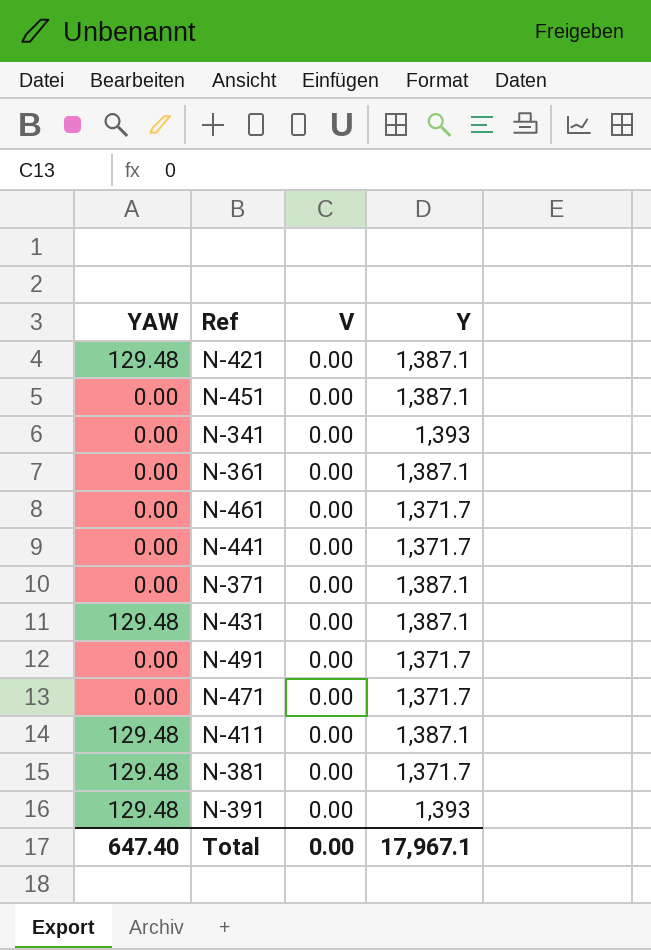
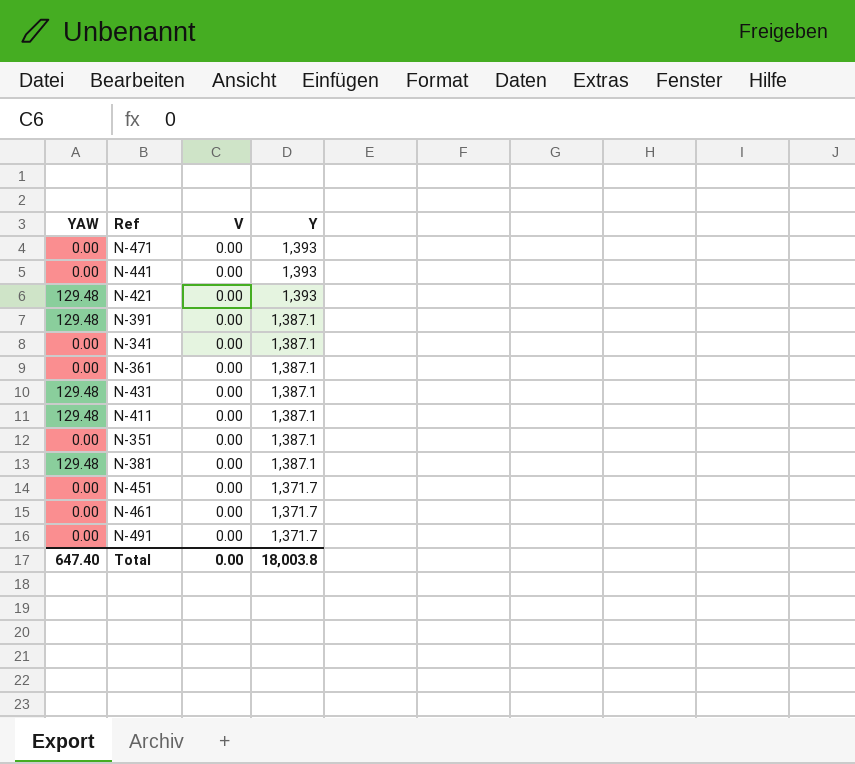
row order: none -> Y descending
row N-371: 0.00 | 0.00 | 1,387.1 -> none
N-471 | Y: 1,371.7 -> 1,393
N-441 | Y: 1,371.7 -> 1,393
N-421 | Y: 1,387.1 -> 1,393
N-391 | Y: 1,393 -> 1,387.1
N-341 | Y: 1,393 -> 1,387.1
row N-351: none -> 0.00 | 0.00 | 1,387.1
N-381 | Y: 1,371.7 -> 1,387.1
N-451 | Y: 1,387.1 -> 1,371.7
Total | Y: 17,967.1 -> 18,003.8

